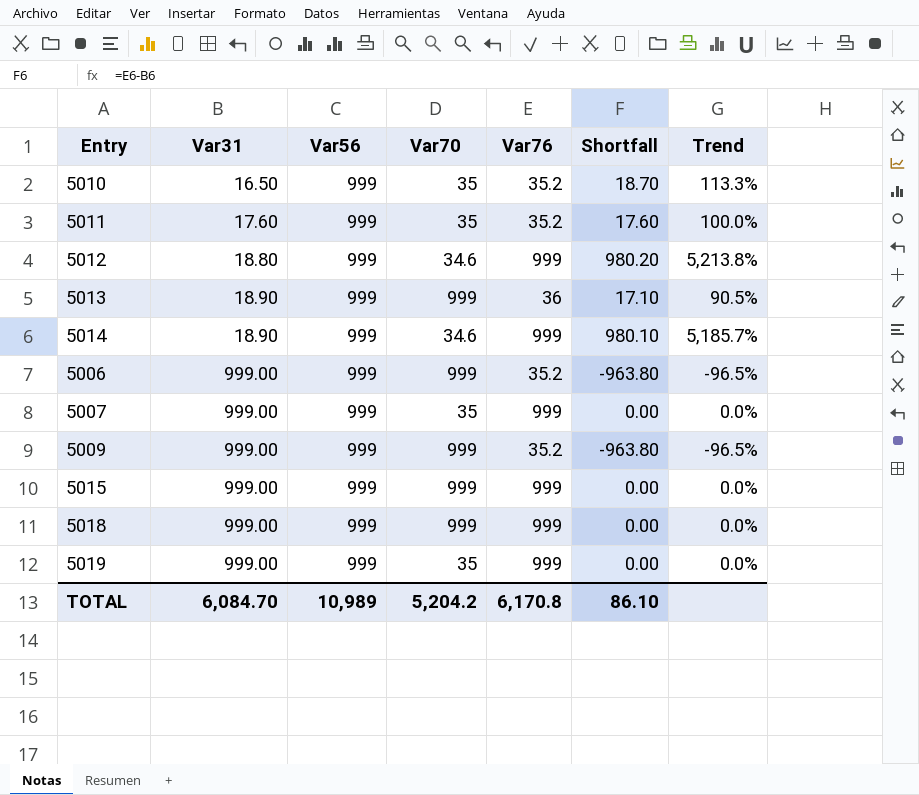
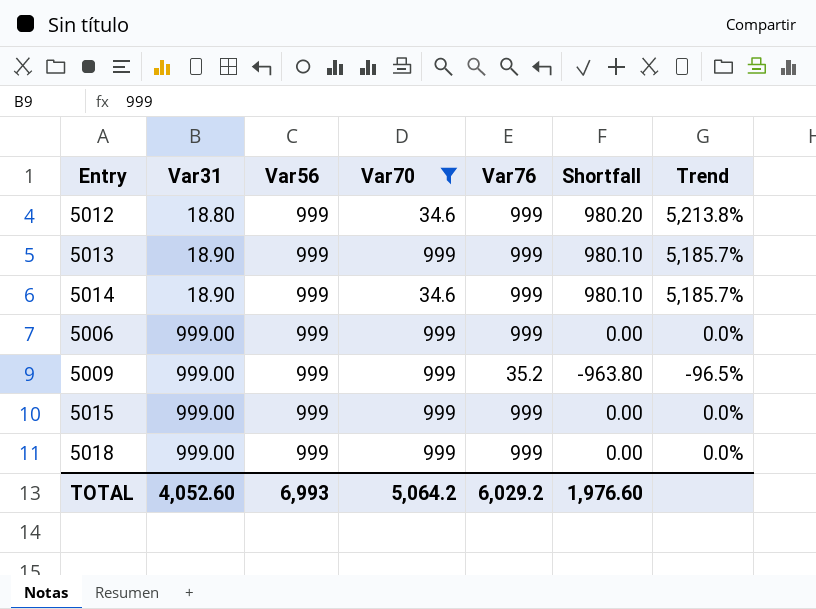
filter: none -> Var70 != 35
5013 | Var76: 36 -> 999
5013 | Shortfall: 17.10 -> 980.10
5013 | Trend: 90.5% -> 5,185.7%
5006 | Var76: 35.2 -> 999
5006 | Shortfall: -963.80 -> 0.00
5006 | Trend: -96.5% -> 0.0%
TOTAL | Var31: 6,084.70 -> 4,052.60
TOTAL | Var56: 10,989 -> 6,993
TOTAL | Var70: 5,204.2 -> 5,064.2
TOTAL | Var76: 6,170.8 -> 6,029.2
TOTAL | Shortfall: 86.10 -> 1,976.60

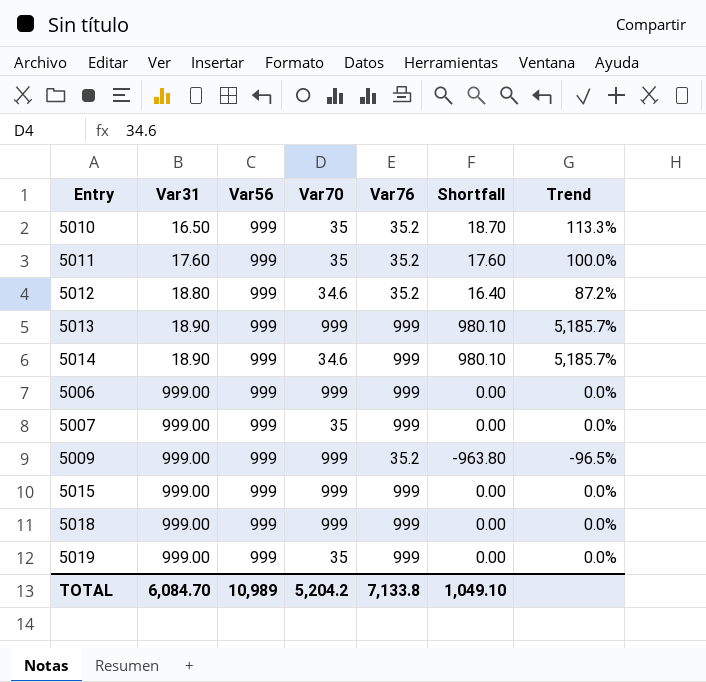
filter: Var70 != 35 -> none
5012 | Var76: 999 -> 35.2
5012 | Shortfall: 980.20 -> 16.40
5012 | Trend: 5,213.8% -> 87.2%
TOTAL | Var31: 4,052.60 -> 6,084.70
TOTAL | Var56: 6,993 -> 10,989
TOTAL | Var70: 5,064.2 -> 5,204.2
TOTAL | Var76: 6,029.2 -> 7,133.8
TOTAL | Shortfall: 1,976.60 -> 1,049.10

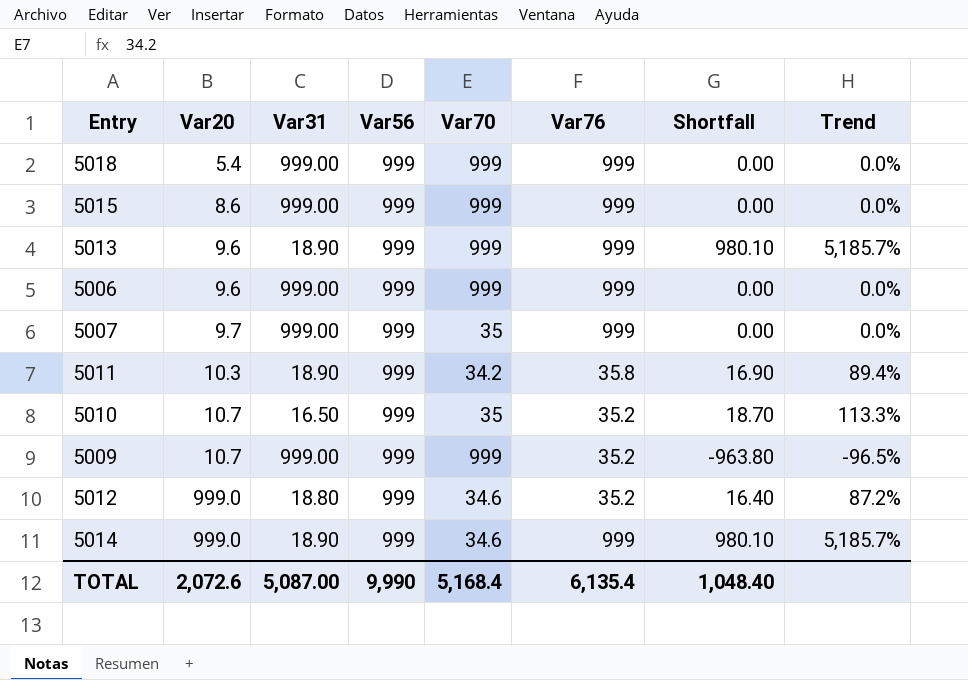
row order: Var31 ascending -> Var20 ascending
column Var20 | position: none -> 2
row 5019: 999.00 | 999 | 35 | 999 | 0.00 | 0.0% -> none
5011 | Var31: 17.60 -> 18.90
5011 | Var70: 35 -> 34.2
5011 | Var76: 35.2 -> 35.8
5011 | Shortfall: 17.60 -> 16.90
5011 | Trend: 100.0% -> 89.4%
TOTAL | Var31: 6,084.70 -> 5,087.00
TOTAL | Var56: 10,989 -> 9,990
TOTAL | Var70: 5,204.2 -> 5,168.4
TOTAL | Var76: 7,133.8 -> 6,135.4
TOTAL | Shortfall: 1,049.10 -> 1,048.40

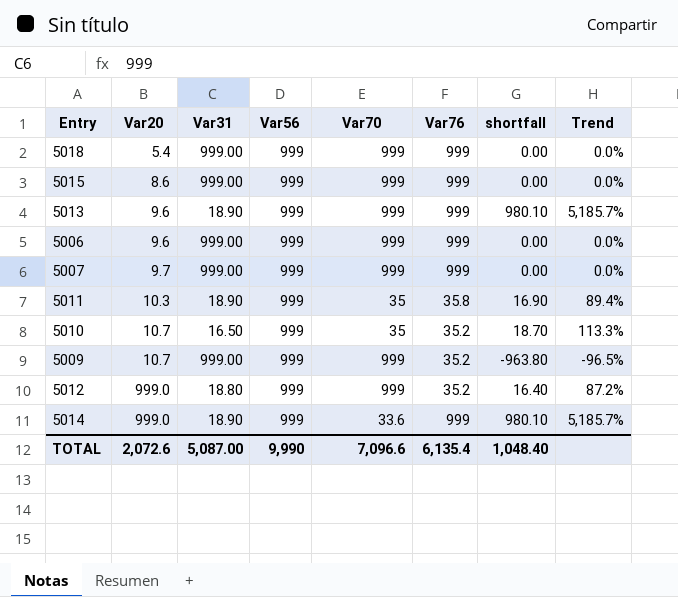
column name: Shortfall -> shortfall
5007 | Var70: 35 -> 999
5011 | Var70: 34.2 -> 35
5012 | Var70: 34.6 -> 999
5014 | Var70: 34.6 -> 33.6
TOTAL | Var70: 5,168.4 -> 7,096.6

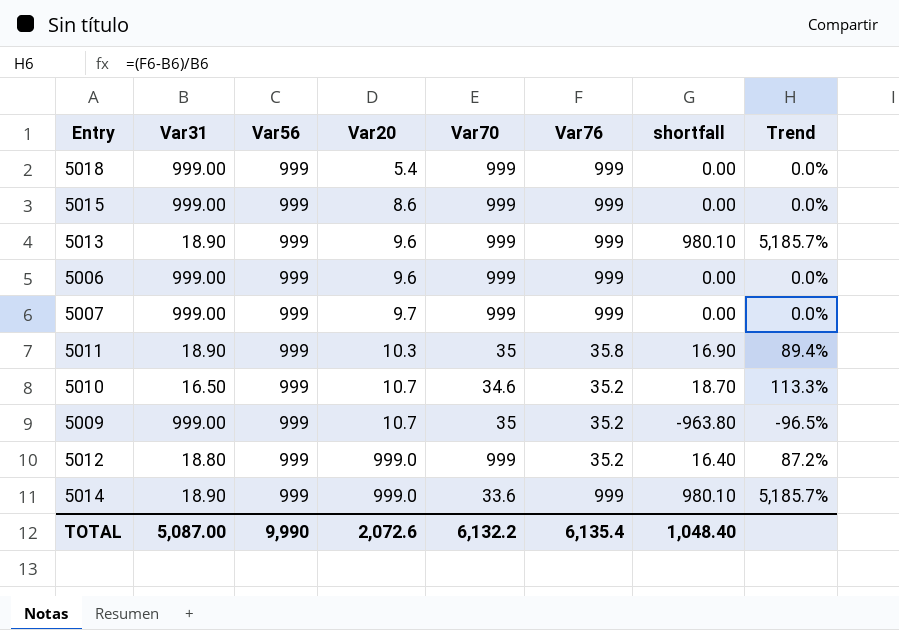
column Var20 | position: 2 -> 4
5010 | Var70: 35 -> 34.6
5009 | Var70: 999 -> 35
TOTAL | Var70: 7,096.6 -> 6,132.2

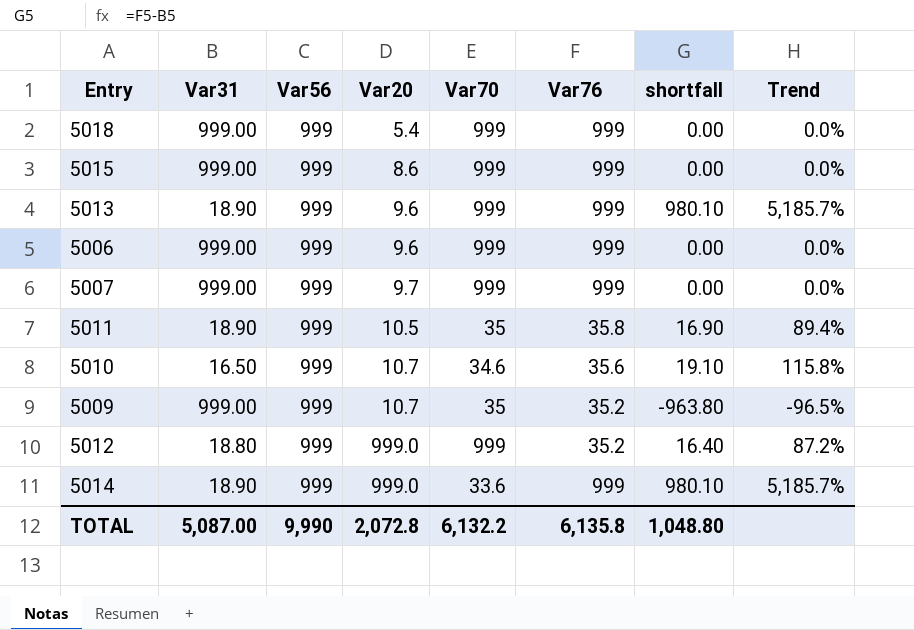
5011 | Var20: 10.3 -> 10.5
5010 | Var76: 35.2 -> 35.6
5010 | shortfall: 18.70 -> 19.10
5010 | Trend: 113.3% -> 115.8%
TOTAL | Var20: 2,072.6 -> 2,072.8
TOTAL | Var76: 6,135.4 -> 6,135.8
TOTAL | shortfall: 1,048.40 -> 1,048.80

